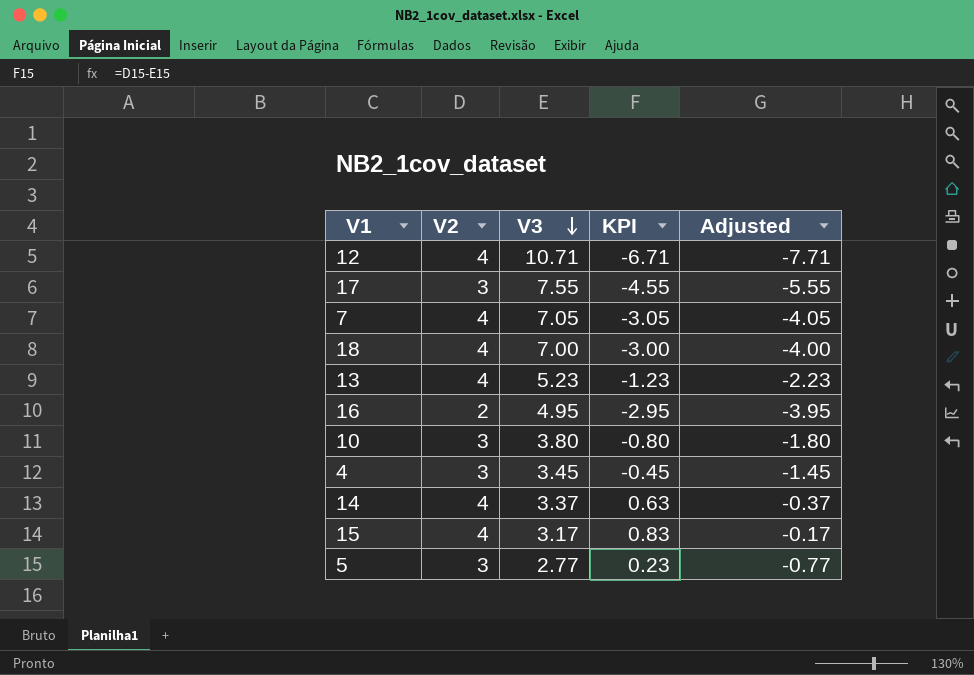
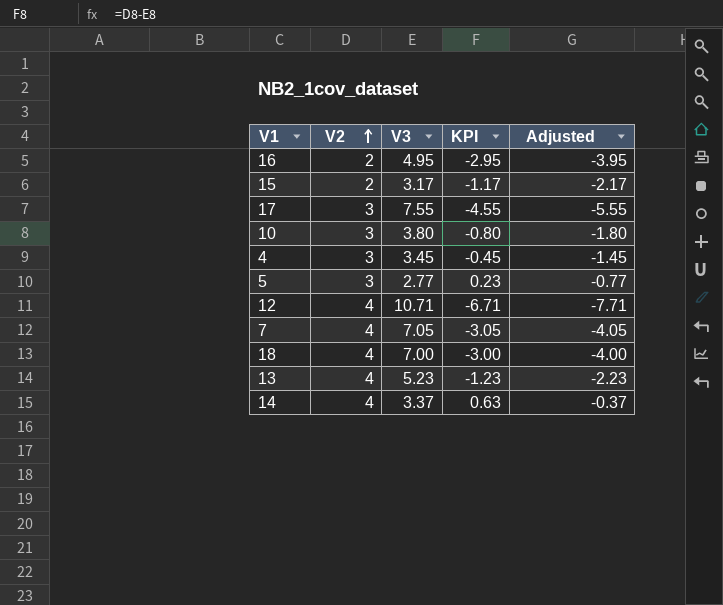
row order: V3 descending -> V2 ascending
15 | V2: 4 -> 2
15 | KPI: 0.83 -> -1.17
15 | Adjusted: -0.17 -> -2.17

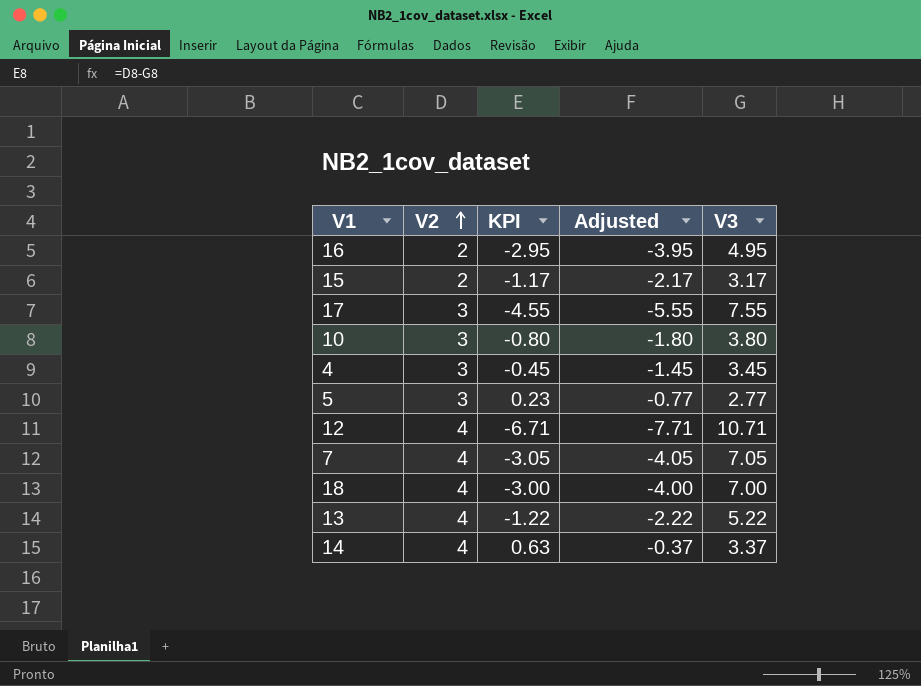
column V3 | position: 3 -> 5
13 | KPI: -1.23 -> -1.22
13 | Adjusted: -2.23 -> -2.22
13 | V3: 5.23 -> 5.22

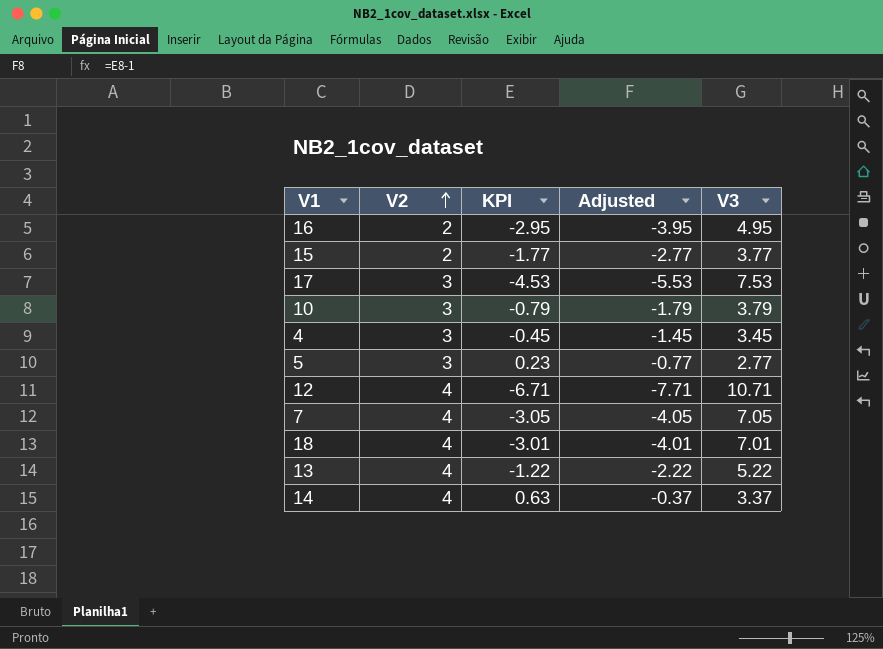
15 | KPI: -1.17 -> -1.77
15 | Adjusted: -2.17 -> -2.77
15 | V3: 3.17 -> 3.77
17 | KPI: -4.55 -> -4.53
17 | Adjusted: -5.55 -> -5.53
17 | V3: 7.55 -> 7.53
10 | KPI: -0.80 -> -0.79
10 | Adjusted: -1.80 -> -1.79
10 | V3: 3.80 -> 3.79
18 | KPI: -3.00 -> -3.01
18 | Adjusted: -4.00 -> -4.01
18 | V3: 7.00 -> 7.01

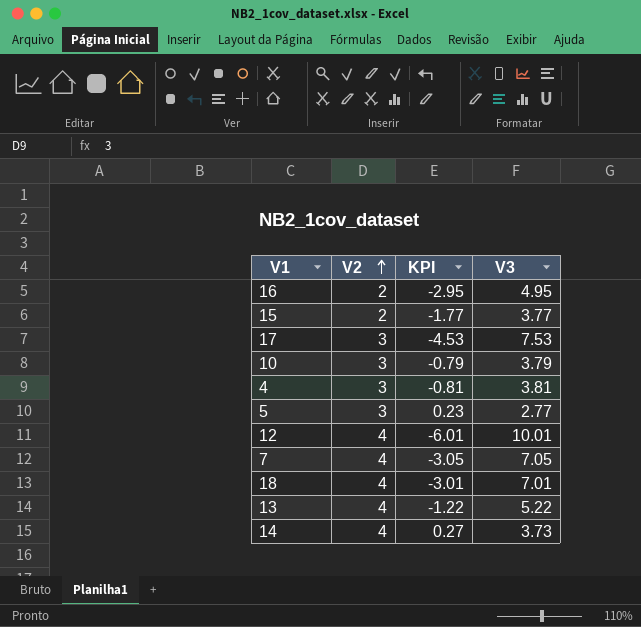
column Adjusted | formula: [KPI] - 1 -> none
4 | KPI: -0.45 -> -0.81
4 | V3: 3.45 -> 3.81
12 | KPI: -6.71 -> -6.01
12 | V3: 10.71 -> 10.01
14 | KPI: 0.63 -> 0.27
14 | V3: 3.37 -> 3.73

